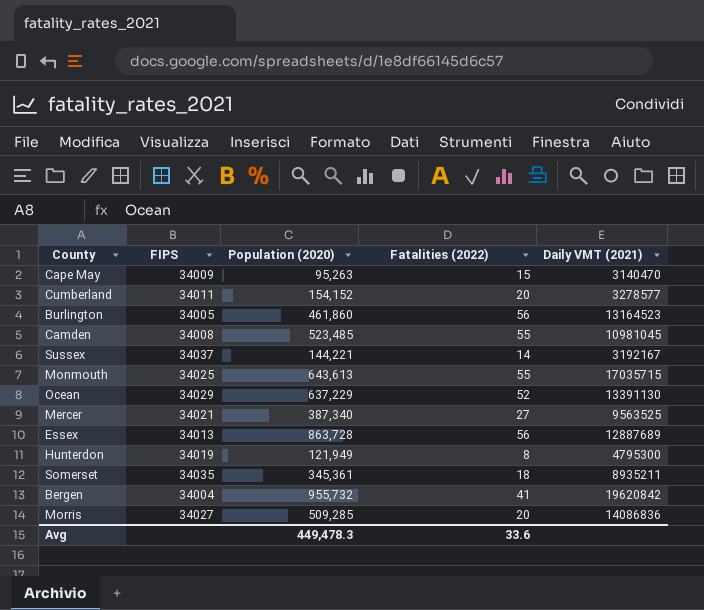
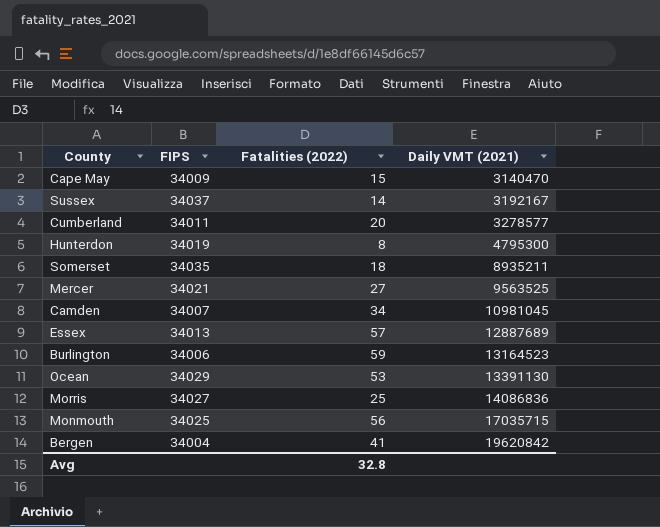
row order: none -> Daily VMT (2021) ascending
column Population (2020) | position: 3 -> none
Camden | FIPS: 34008 -> 34007
Camden | Fatalities (2022): 55 -> 34
Essex | Fatalities (2022): 56 -> 57
Burlington | FIPS: 34005 -> 34006
Burlington | Fatalities (2022): 56 -> 59
Ocean | Fatalities (2022): 52 -> 53
Morris | Fatalities (2022): 20 -> 25
Monmouth | Fatalities (2022): 55 -> 56
Avg | Fatalities (2022): 33.6 -> 32.8

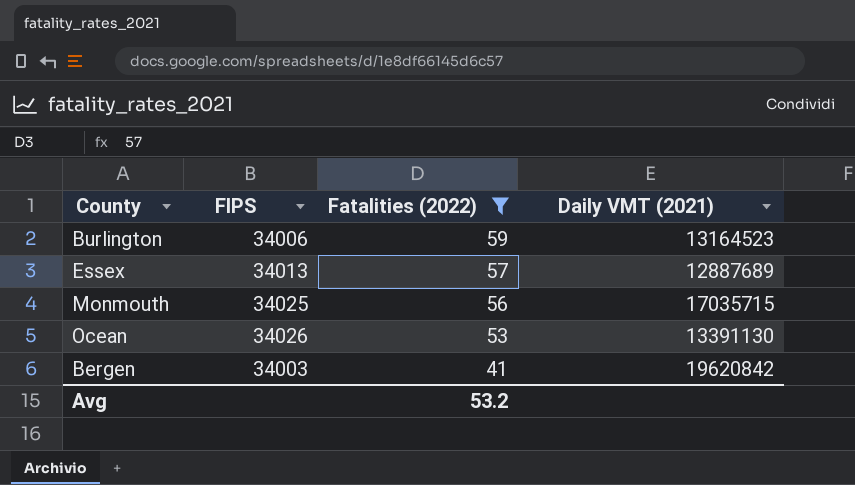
filter: none -> Fatalities (2022) >= 41
row order: Daily VMT (2021) ascending -> Fatalities (2022) descending
Ocean | FIPS: 34029 -> 34026
Bergen | FIPS: 34004 -> 34003
Avg | Fatalities (2022): 32.8 -> 53.2

